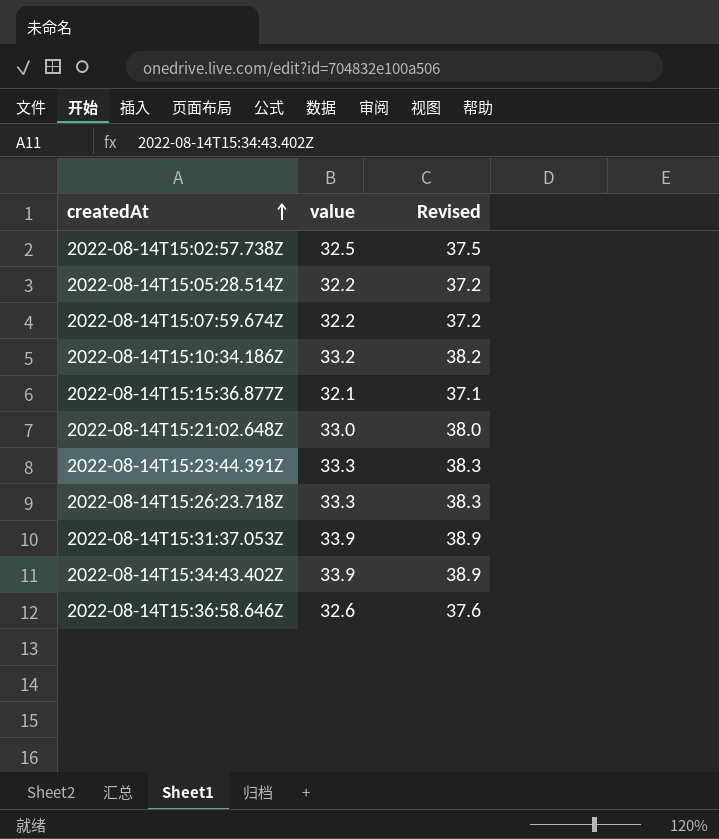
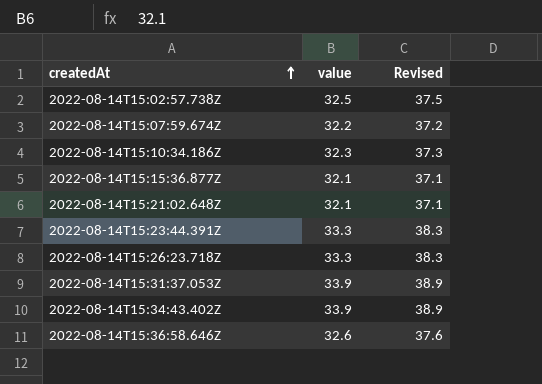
row 2022-08-14T15:05:28.514Z: 32.2 | 37.2 -> none
2022-08-14T15:10:34.186Z | value: 33.2 -> 32.3
2022-08-14T15:10:34.186Z | Revised: 38.2 -> 37.3
2022-08-14T15:21:02.648Z | value: 33.0 -> 32.1
2022-08-14T15:21:02.648Z | Revised: 38.0 -> 37.1

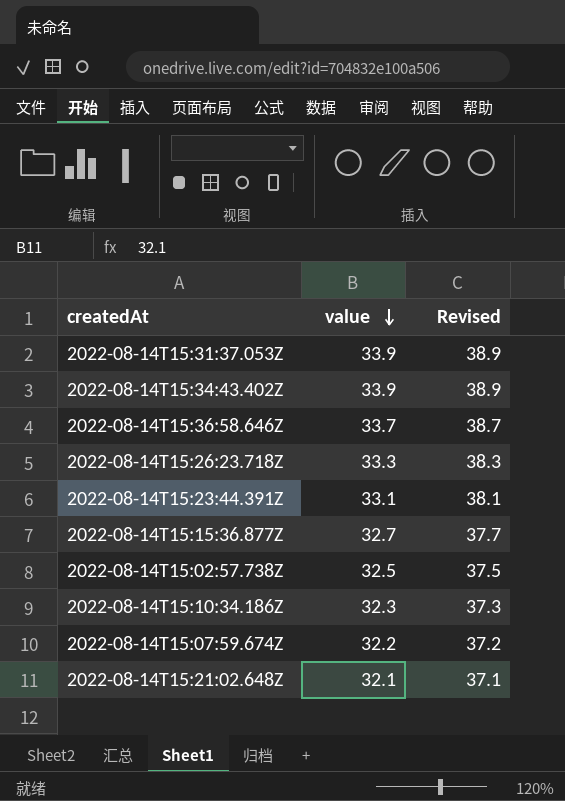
row order: createdAt ascending -> value descending
2022-08-14T15:36:58.646Z | value: 32.6 -> 33.7
2022-08-14T15:36:58.646Z | Revised: 37.6 -> 38.7
2022-08-14T15:23:44.391Z | value: 33.3 -> 33.1
2022-08-14T15:23:44.391Z | Revised: 38.3 -> 38.1
2022-08-14T15:15:36.877Z | value: 32.1 -> 32.7
2022-08-14T15:15:36.877Z | Revised: 37.1 -> 37.7

